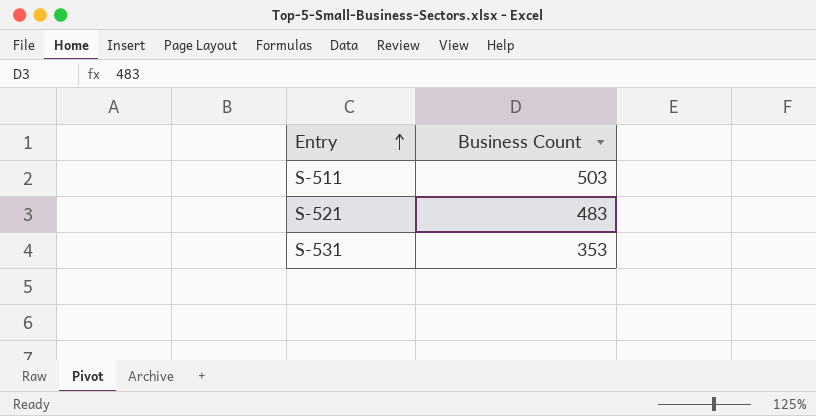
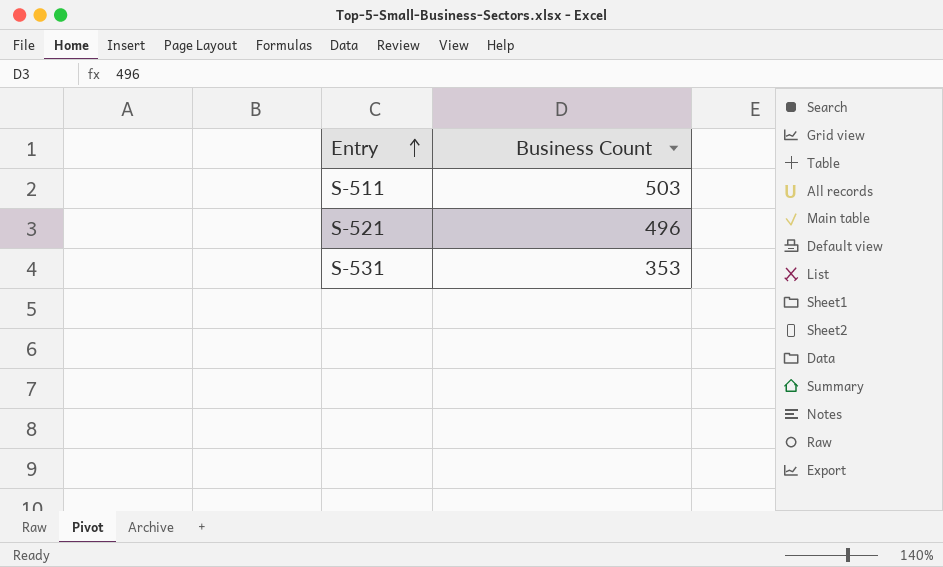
S-521 | Business Count: 483 -> 496

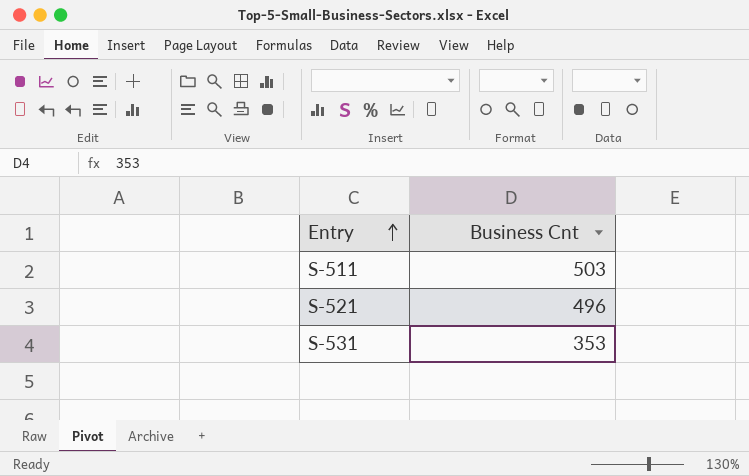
column name: Business Count -> Business Cnt

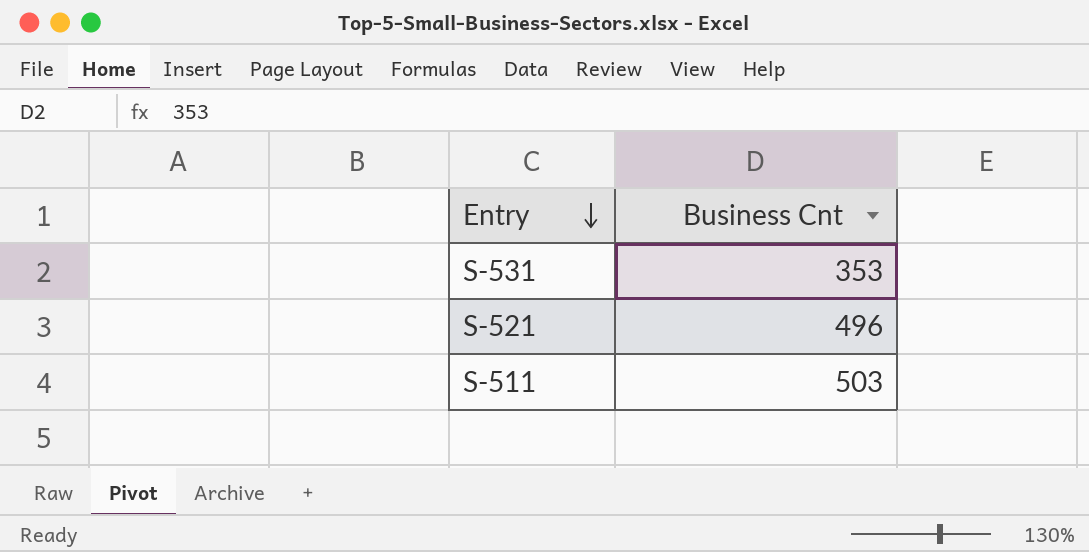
row order: Entry ascending -> Entry descending

